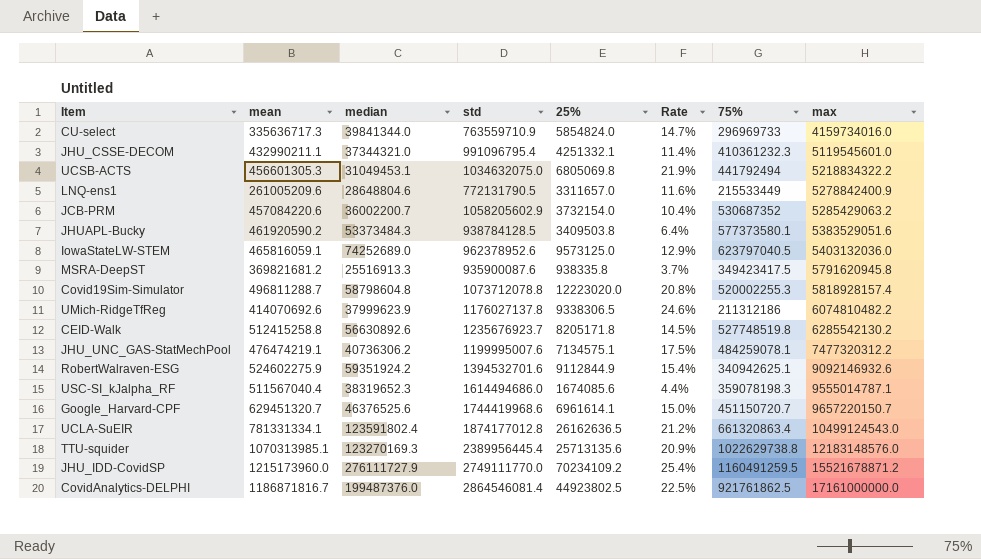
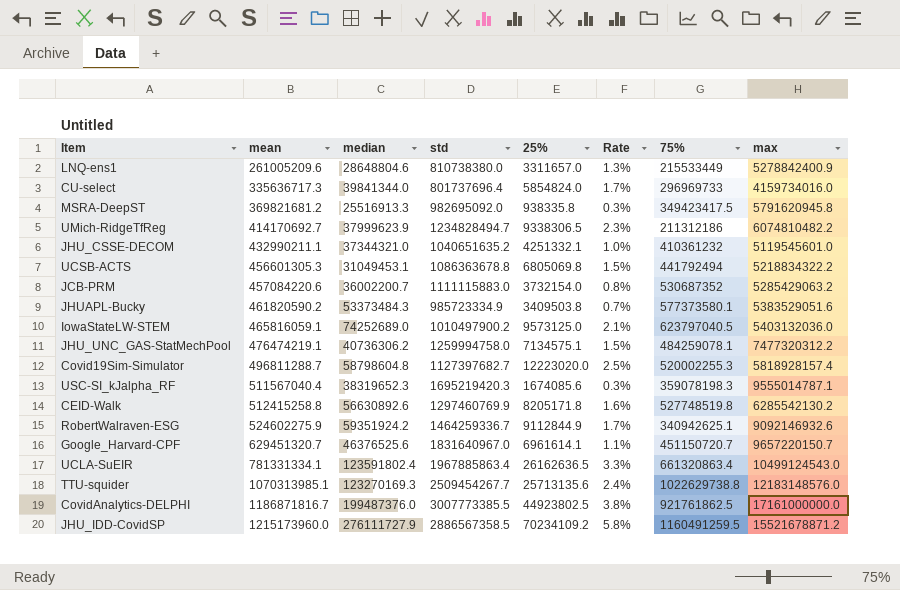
row order: max ascending -> mean ascending
column Rate | formula: [25%] / [median] -> [25%] / [mean]
LNQ-ens1 | std: 772131790.5 -> 810738380.0
CU-select | std: 763559710.9 -> 801737696.4
MSRA-DeepST | std: 935900087.6 -> 982695092.0
UMich-RidgeTfReg | mean: 414070692.6 -> 414170692.7
UMich-RidgeTfReg | std: 1176027137.8 -> 1234828494.7
JHU_CSSE-DECOM | std: 991096795.4 -> 1040651635.2
JHU_CSSE-DECOM | 75%: 410361232.3 -> 410361232
UCSB-ACTS | std: 1034632075.0 -> 1086363678.8
JCB-PRM | std: 1058205602.9 -> 1111115883.0
JHUAPL-Bucky | mean: 461920590.2 -> 461820590.2
JHUAPL-Bucky | std: 938784128.5 -> 985723334.9
IowaStateLW-STEM | std: 962378952.6 -> 1010497900.2
JHU_UNC_GAS-StatMechPool | std: 1199995007.6 -> 1259994758.0
Covid19Sim-Simulator | std: 1073712078.8 -> 1127397682.7
USC-SI_kJalpha_RF | std: 1614494686.0 -> 1695219420.3
CEID-Walk | std: 1235676923.7 -> 1297460769.9
RobertWalraven-ESG | std: 1394532701.6 -> 1464259336.7
Google_Harvard-CPF | std: 1744419968.6 -> 1831640967.0
UCLA-SuEIR | std: 1874177012.8 -> 1967885863.4
TTU-squider | std: 2389956445.4 -> 2509454267.7
CovidAnalytics-DELPHI | std: 2864546081.4 -> 3007773385.5
JHU_IDD-CovidSP | std: 2749111770.0 -> 2886567358.5

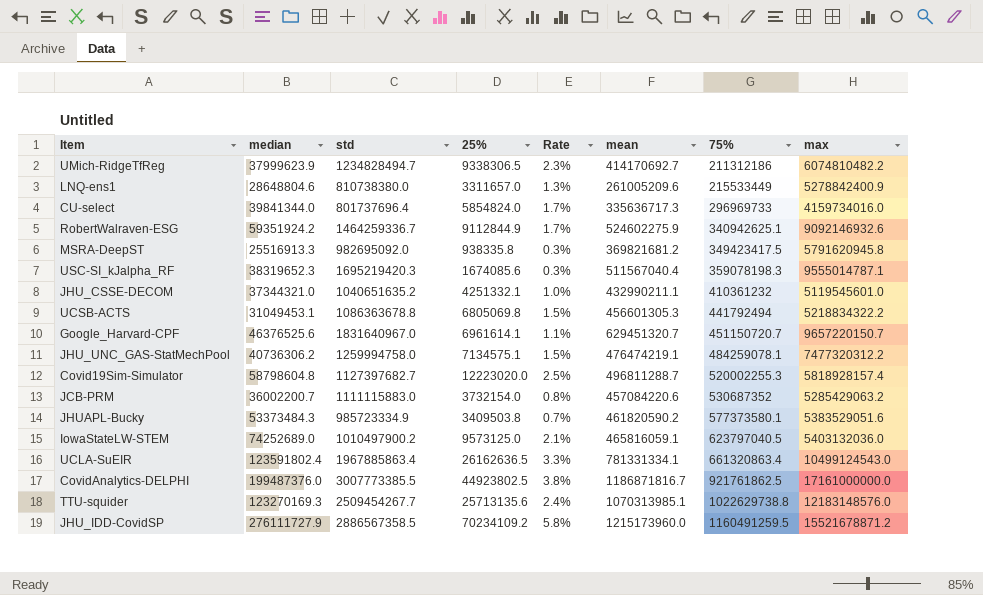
row order: mean ascending -> 75% ascending
column mean | position: 2 -> 6
row CEID-Walk: 512415258.8 | 56630892.6 | 1297460769.9 | 8205171.8 | 1.6% | 527748519.8 | 6285542130.2 -> none

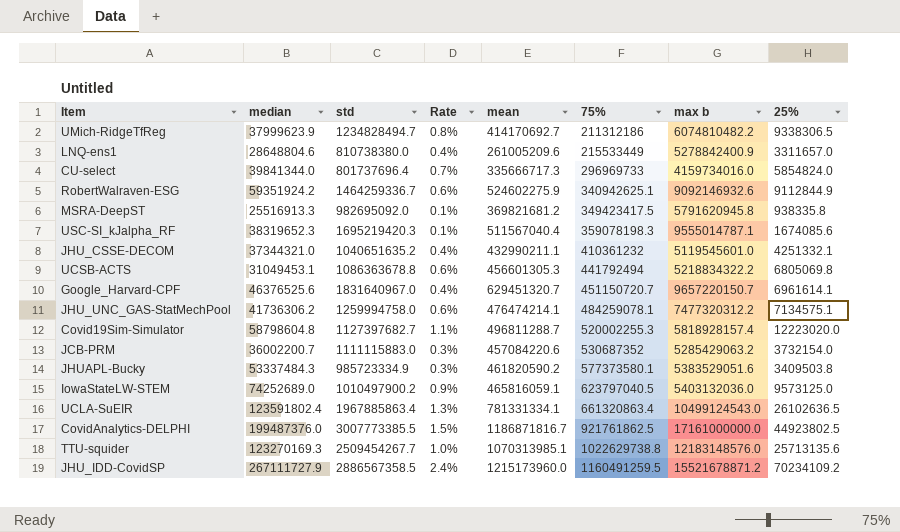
column Rate | formula: [25%] / [mean] -> [25%] / [std]
column name: max -> max b
column 25% | position: 4 -> 8
CU-select | mean: 335636717.3 -> 335666717.3
JHU_UNC_GAS-StatMechPool | median: 40736306.2 -> 41736306.2
JHU_UNC_GAS-StatMechPool | mean: 476474219.1 -> 476474214.1
JHUAPL-Bucky | median: 53373484.3 -> 53337484.3
UCLA-SuEIR | 25%: 26162636.5 -> 26102636.5
JHU_IDD-CovidSP | median: 276111727.9 -> 267111727.9

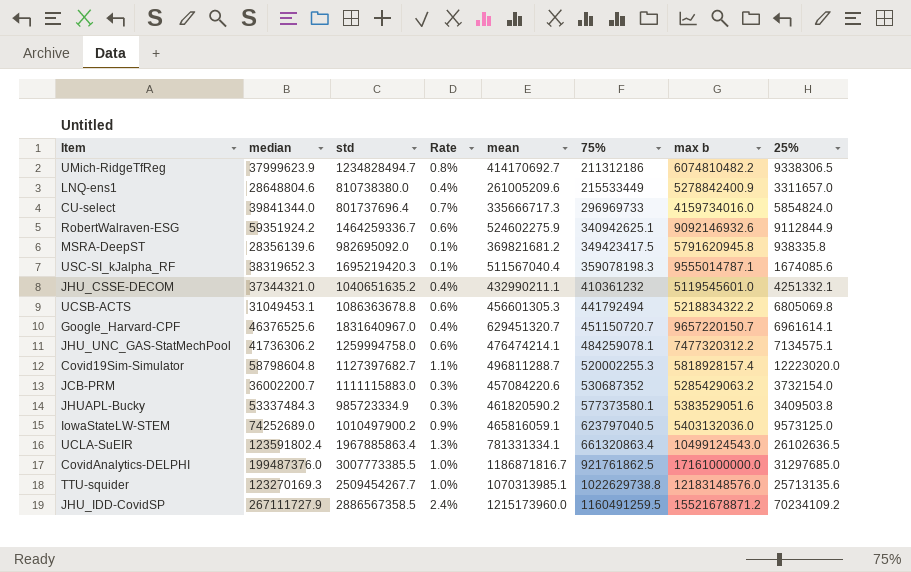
MSRA-DeepST | median: 25516913.3 -> 28356139.6
CovidAnalytics-DELPHI | Rate: 1.5% -> 1.0%
CovidAnalytics-DELPHI | 25%: 44923802.5 -> 31297685.0

